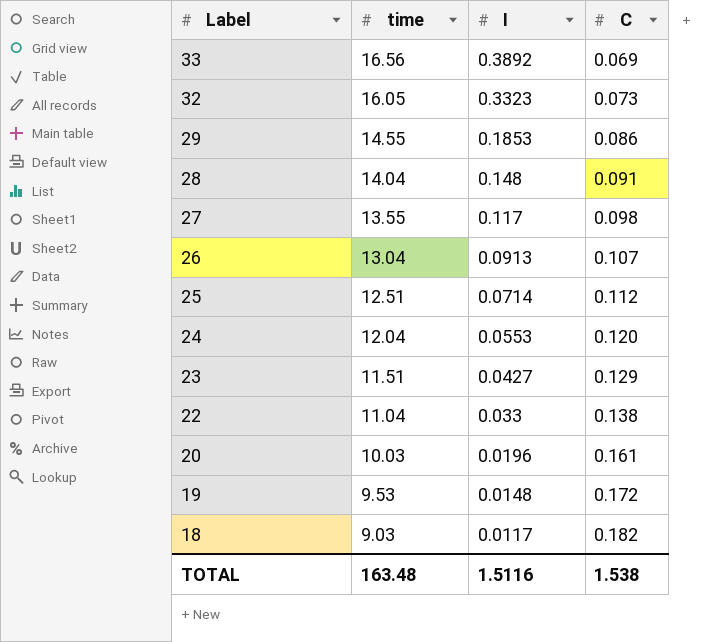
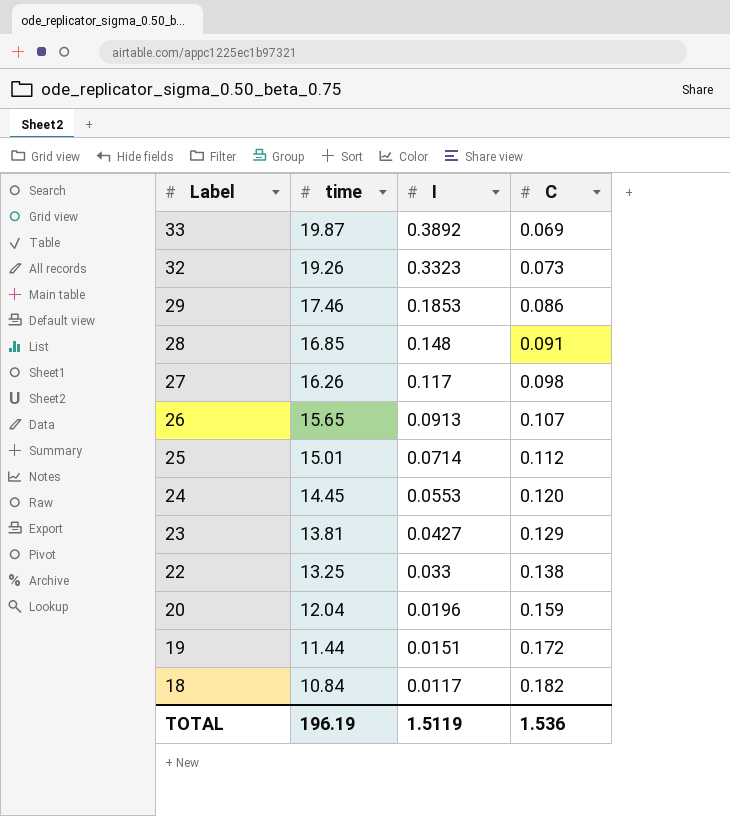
33 | time: 16.56 -> 19.87
32 | time: 16.05 -> 19.26
29 | time: 14.55 -> 17.46
28 | time: 14.04 -> 16.85
27 | time: 13.55 -> 16.26
26 | time: 13.04 -> 15.65
25 | time: 12.51 -> 15.01
24 | time: 12.04 -> 14.45
23 | time: 11.51 -> 13.81
22 | time: 11.04 -> 13.25
20 | time: 10.03 -> 12.04
20 | C: 0.161 -> 0.159
19 | time: 9.53 -> 11.44
19 | I: 0.0148 -> 0.0151
18 | time: 9.03 -> 10.84
TOTAL | time: 163.48 -> 196.19
TOTAL | I: 1.5116 -> 1.5119
TOTAL | C: 1.538 -> 1.536

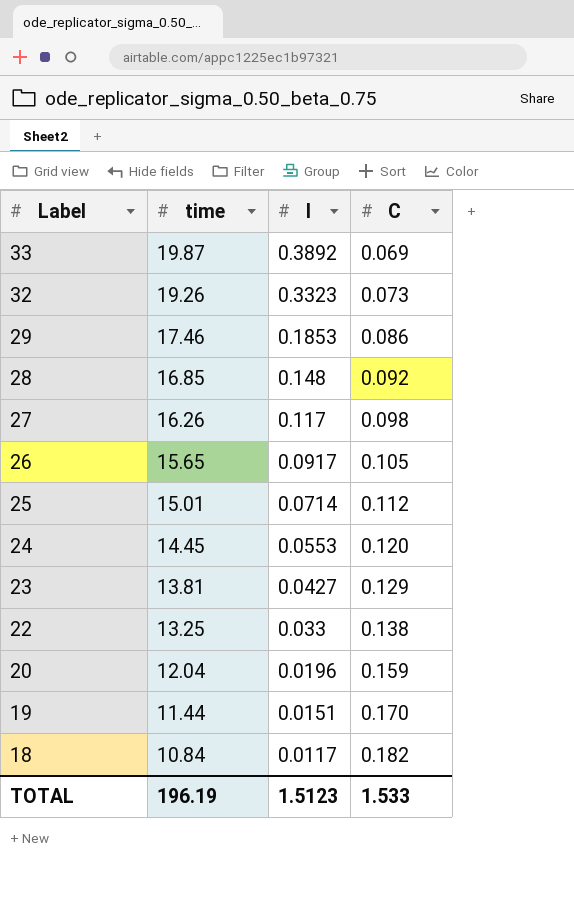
28 | C: 0.091 -> 0.092
26 | I: 0.0913 -> 0.0917
26 | C: 0.107 -> 0.105
19 | C: 0.172 -> 0.170
TOTAL | I: 1.5119 -> 1.5123
TOTAL | C: 1.536 -> 1.533

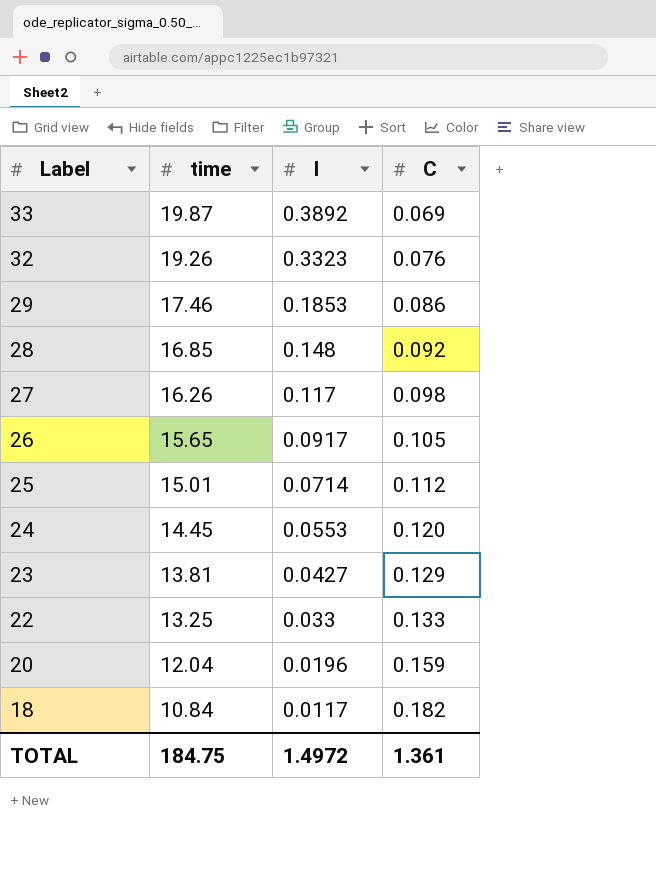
row 19: 11.44 | 0.0151 | 0.170 -> none
32 | C: 0.073 -> 0.076
22 | C: 0.138 -> 0.133
TOTAL | time: 196.19 -> 184.75
TOTAL | I: 1.5123 -> 1.4972
TOTAL | C: 1.533 -> 1.361

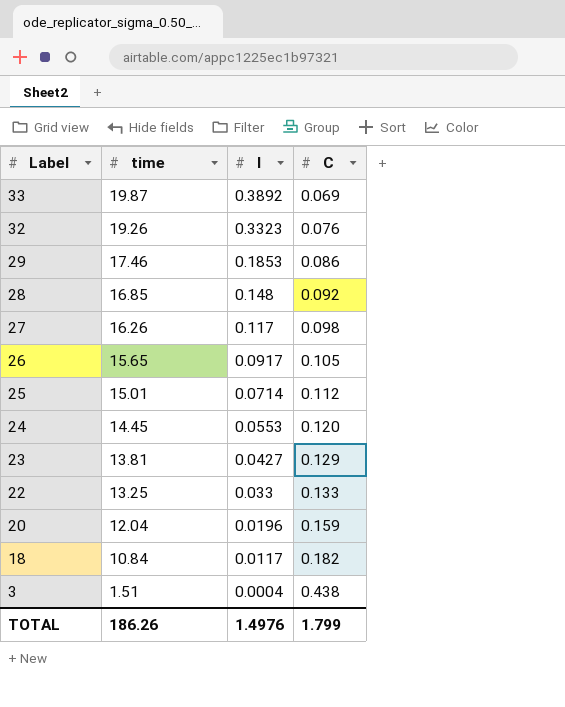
row 3: none -> 1.51 | 0.0004 | 0.438
TOTAL | time: 184.75 -> 186.26
TOTAL | I: 1.4972 -> 1.4976
TOTAL | C: 1.361 -> 1.799

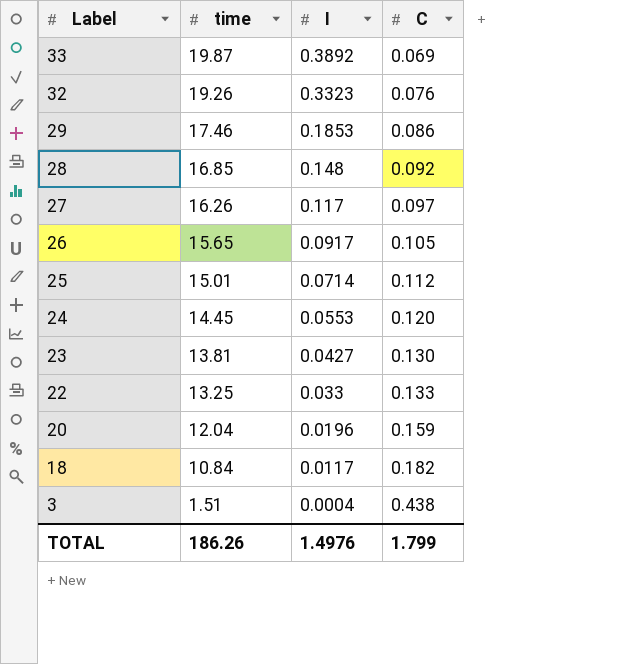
27 | C: 0.098 -> 0.097
23 | C: 0.129 -> 0.130

